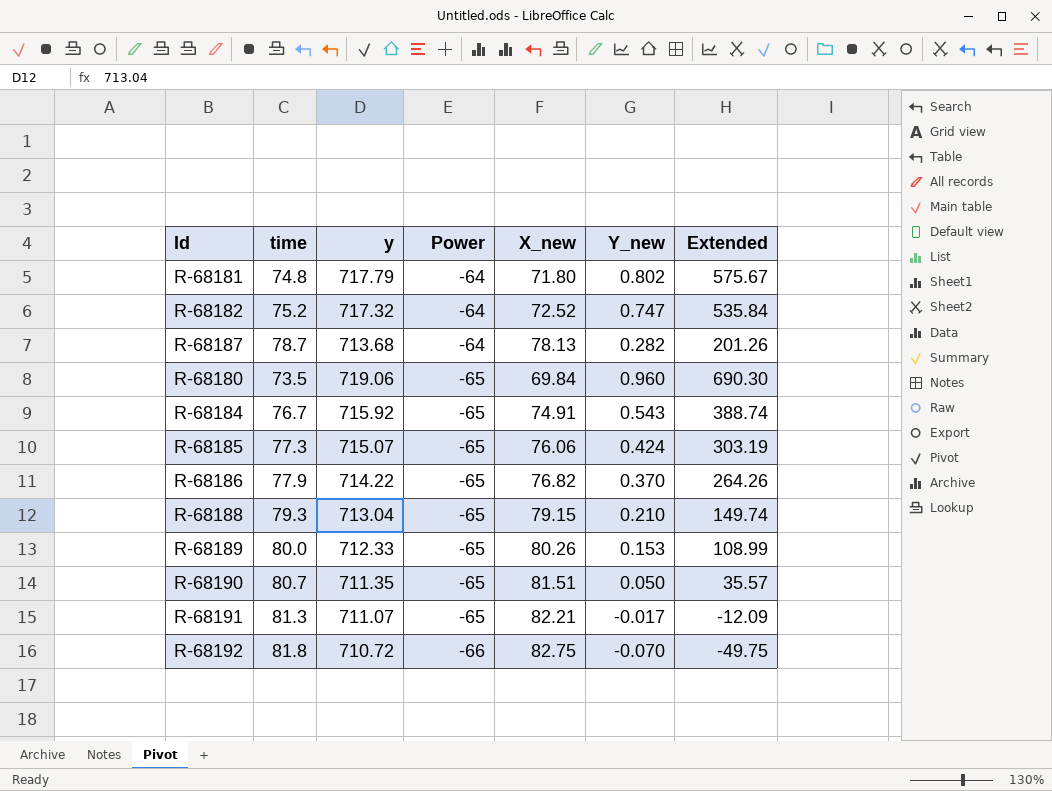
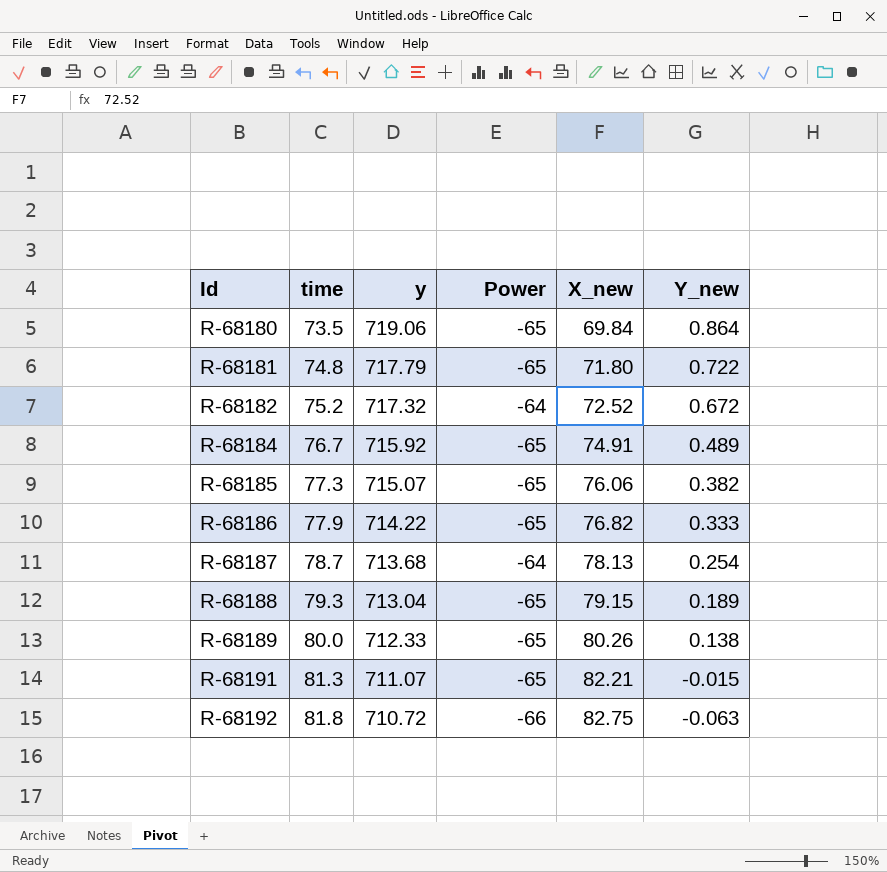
row order: Power descending -> Id ascending
column Extended | formula: [y] * [Y_new] -> none
row R-68190: 80.7 | 711.35 | -65 | 81.51 | 0.050 | 35.57 -> none
R-68180 | Y_new: 0.960 -> 0.864
R-68181 | Power: -64 -> -65
R-68181 | Y_new: 0.802 -> 0.722
R-68182 | Y_new: 0.747 -> 0.672
R-68184 | Y_new: 0.543 -> 0.489
R-68185 | Y_new: 0.424 -> 0.382
R-68186 | Y_new: 0.370 -> 0.333
R-68187 | Y_new: 0.282 -> 0.254
R-68188 | Y_new: 0.210 -> 0.189
R-68189 | Y_new: 0.153 -> 0.138
R-68191 | Y_new: -0.017 -> -0.015
R-68192 | Y_new: -0.070 -> -0.063

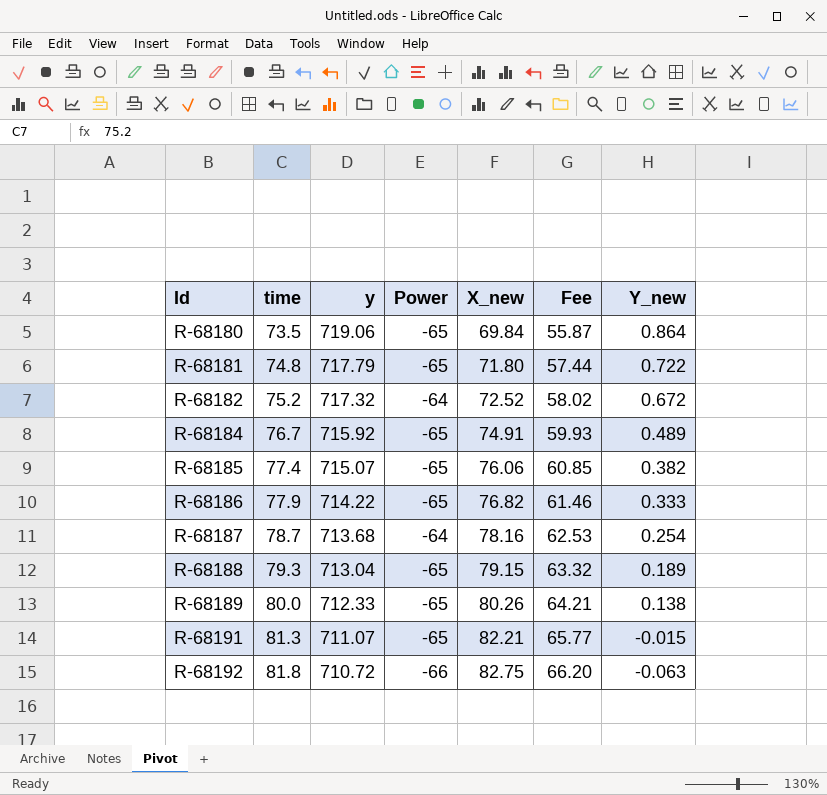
column Fee | formula: none -> [X_new] * 0.8
R-68185 | time: 77.3 -> 77.4
R-68187 | X_new: 78.13 -> 78.16

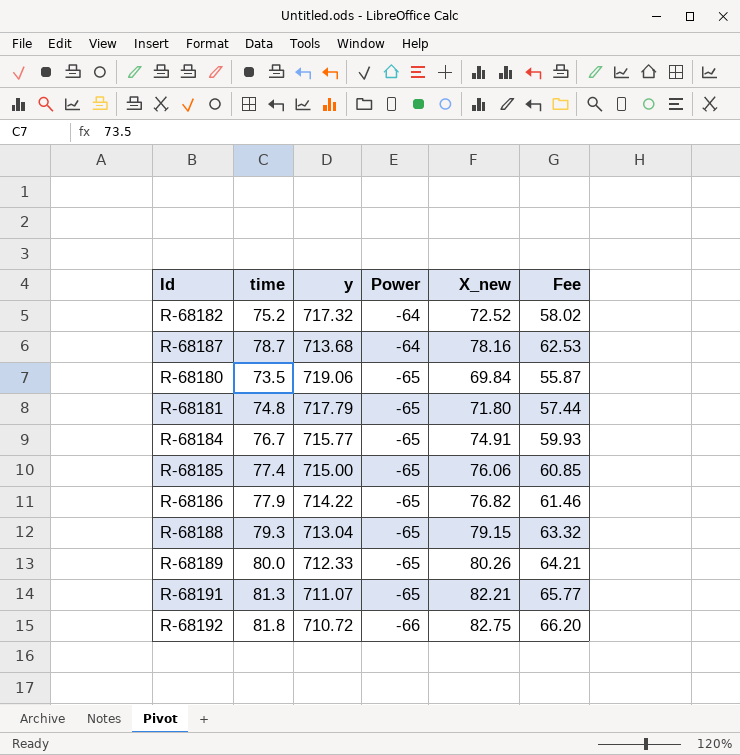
row order: Id ascending -> Power descending
column Y_new | position: 7 -> none
R-68184 | y: 715.92 -> 715.77
R-68185 | y: 715.07 -> 715.00

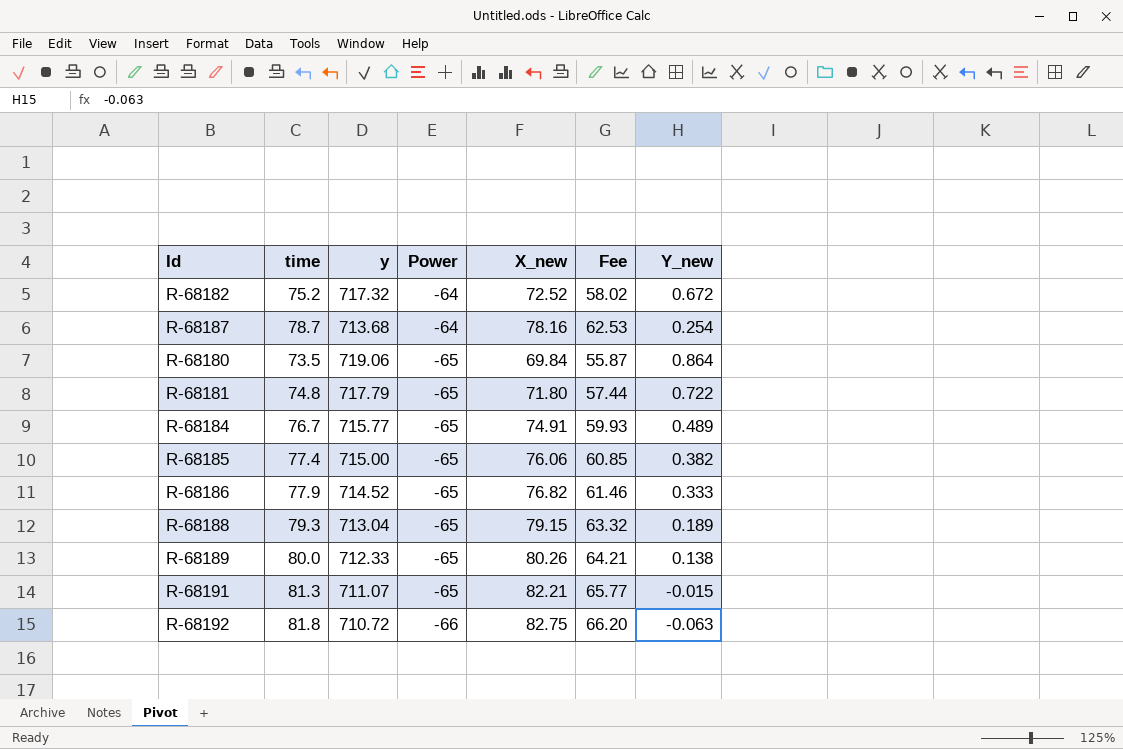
column Y_new | position: none -> 7
R-68186 | y: 714.22 -> 714.52

